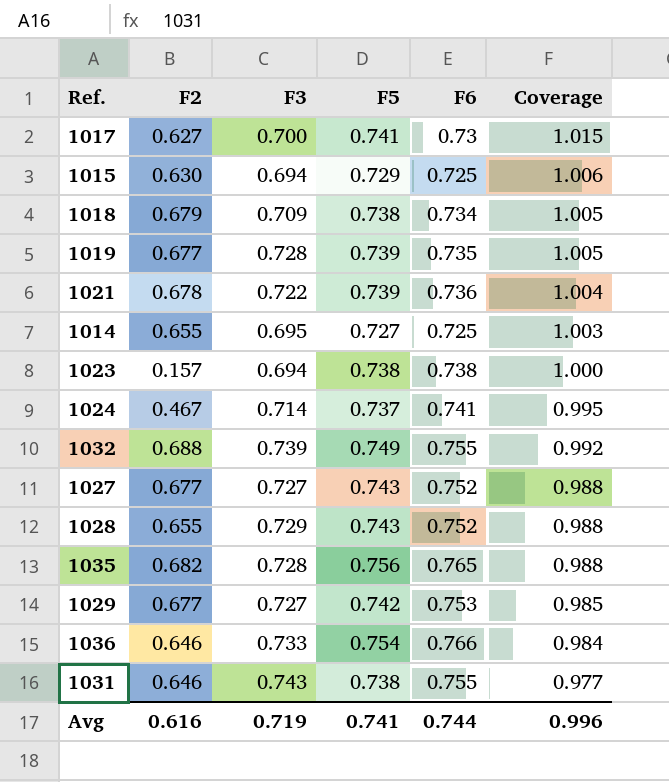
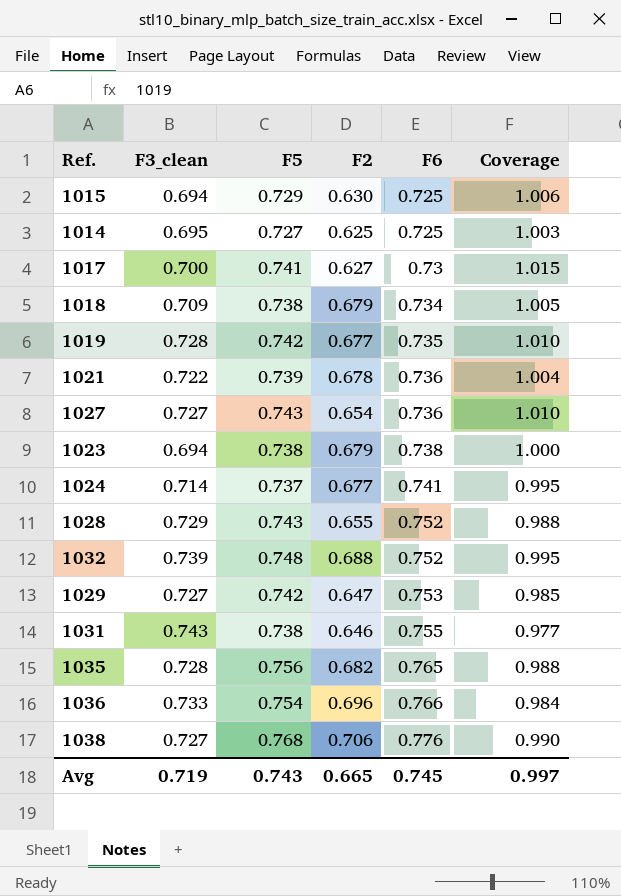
row order: Coverage descending -> F6 ascending
column name: F3 -> F3_clean
column F2 | position: 2 -> 4
1014 | F2: 0.655 -> 0.625
1019 | F5: 0.739 -> 0.742
1019 | Coverage: 1.005 -> 1.010
1027 | F2: 0.677 -> 0.654
1027 | F6: 0.752 -> 0.736
1027 | Coverage: 0.988 -> 1.010
1023 | F2: 0.157 -> 0.679
1024 | F2: 0.467 -> 0.677
1032 | F5: 0.749 -> 0.748
1032 | F6: 0.755 -> 0.752
1032 | Coverage: 0.992 -> 0.995
1029 | F2: 0.677 -> 0.647
1036 | F2: 0.646 -> 0.696
row 1038: none -> 0.727 | 0.768 | 0.706 | 0.776 | 0.990
Avg | F5: 0.741 -> 0.743
Avg | F2: 0.616 -> 0.665
Avg | F6: 0.744 -> 0.745
Avg | Coverage: 0.996 -> 0.997

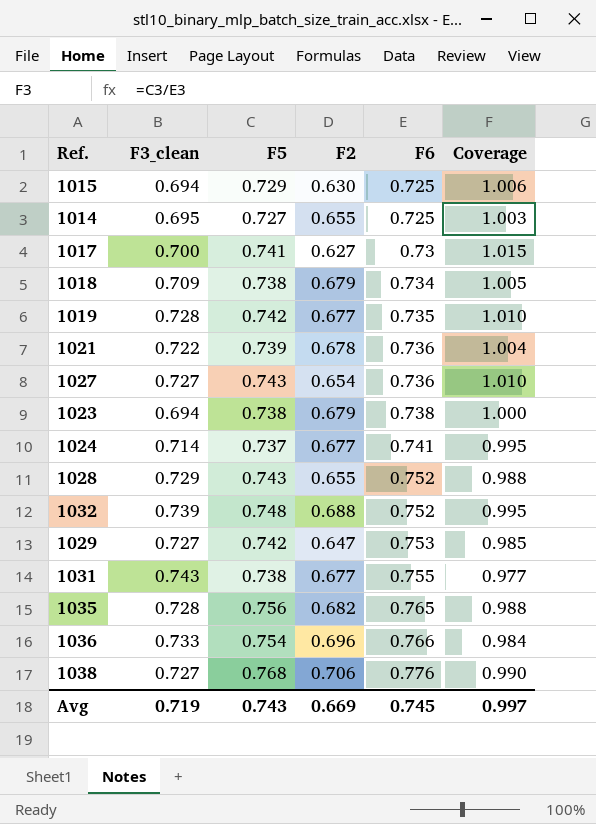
1014 | F2: 0.625 -> 0.655
1031 | F2: 0.646 -> 0.677
Avg | F2: 0.665 -> 0.669

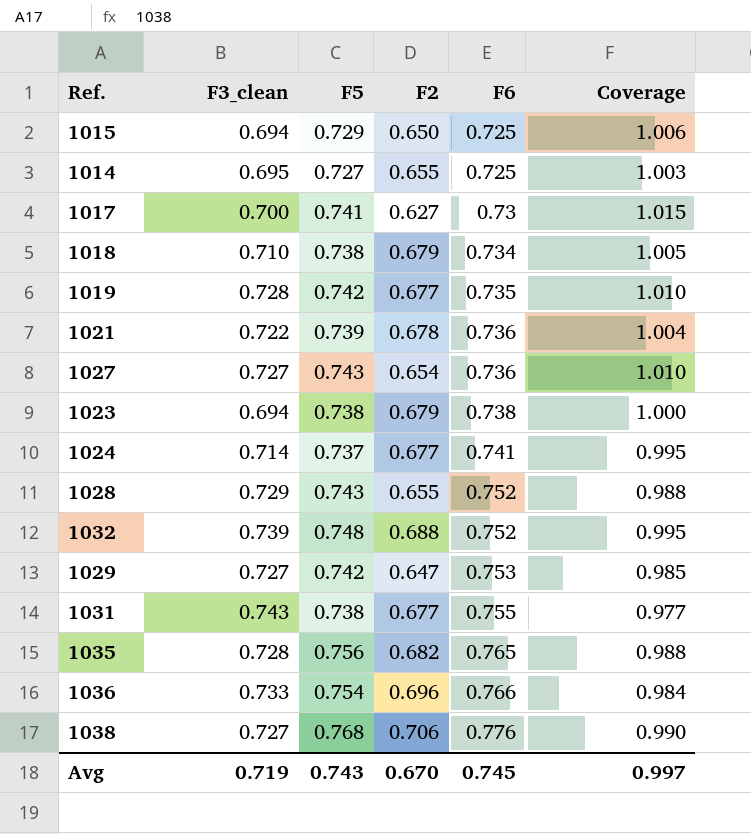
1015 | F2: 0.630 -> 0.650
1018 | F3_clean: 0.709 -> 0.710
Avg | F2: 0.669 -> 0.670

